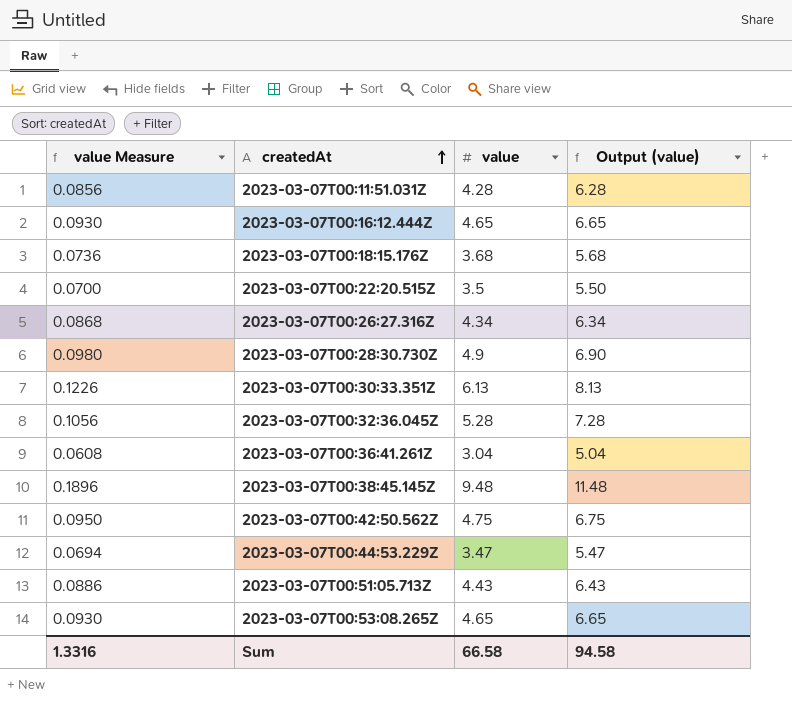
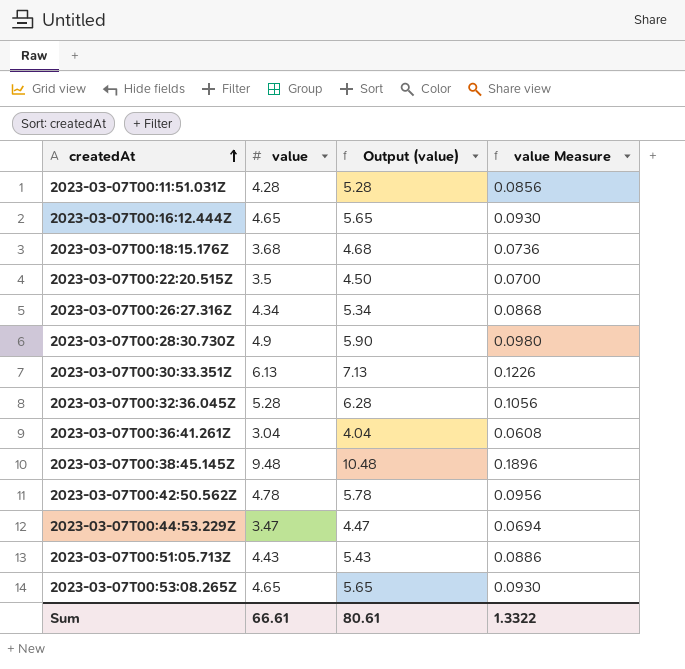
column Output (value) | formula: [value] + 2 -> [value] + 1
column value Measure | position: 1 -> 4
2023-03-07T00:42:50.562Z | value: 4.75 -> 4.78
2023-03-07T00:42:50.562Z | value Measure: 0.0950 -> 0.0956
Sum | value: 66.58 -> 66.61
Sum | Output (value): 94.58 -> 80.61
Sum | value Measure: 1.3316 -> 1.3322

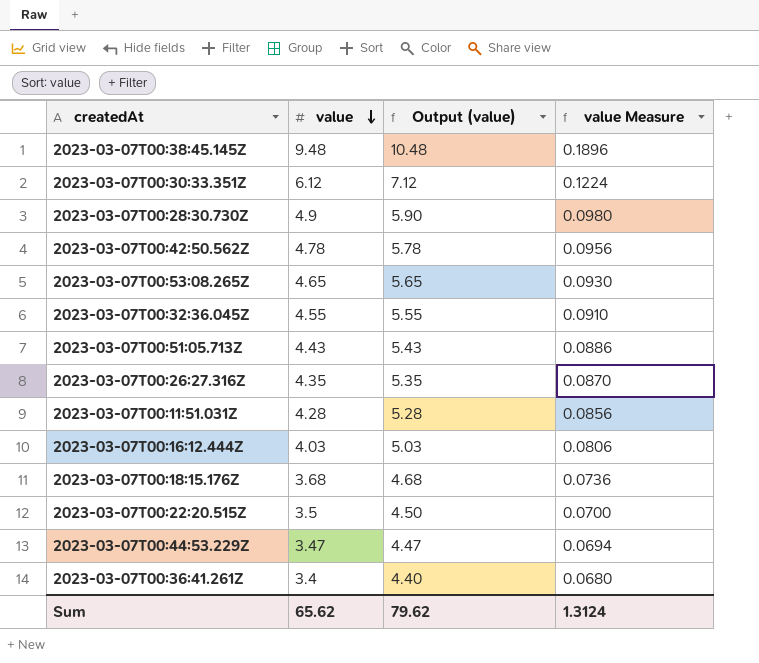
row order: createdAt ascending -> value descending
2023-03-07T00:30:33.351Z | value: 6.13 -> 6.12
2023-03-07T00:30:33.351Z | Output (value): 7.13 -> 7.12
2023-03-07T00:30:33.351Z | value Measure: 0.1226 -> 0.1224
2023-03-07T00:32:36.045Z | value: 5.28 -> 4.55
2023-03-07T00:32:36.045Z | Output (value): 6.28 -> 5.55
2023-03-07T00:32:36.045Z | value Measure: 0.1056 -> 0.0910
2023-03-07T00:26:27.316Z | value: 4.34 -> 4.35
2023-03-07T00:26:27.316Z | Output (value): 5.34 -> 5.35
2023-03-07T00:26:27.316Z | value Measure: 0.0868 -> 0.0870
2023-03-07T00:16:12.444Z | value: 4.65 -> 4.03
2023-03-07T00:16:12.444Z | Output (value): 5.65 -> 5.03
2023-03-07T00:16:12.444Z | value Measure: 0.0930 -> 0.0806
2023-03-07T00:36:41.261Z | value: 3.04 -> 3.4
2023-03-07T00:36:41.261Z | Output (value): 4.04 -> 4.40
2023-03-07T00:36:41.261Z | value Measure: 0.0608 -> 0.0680
Sum | value: 66.61 -> 65.62
Sum | Output (value): 80.61 -> 79.62
Sum | value Measure: 1.3322 -> 1.3124

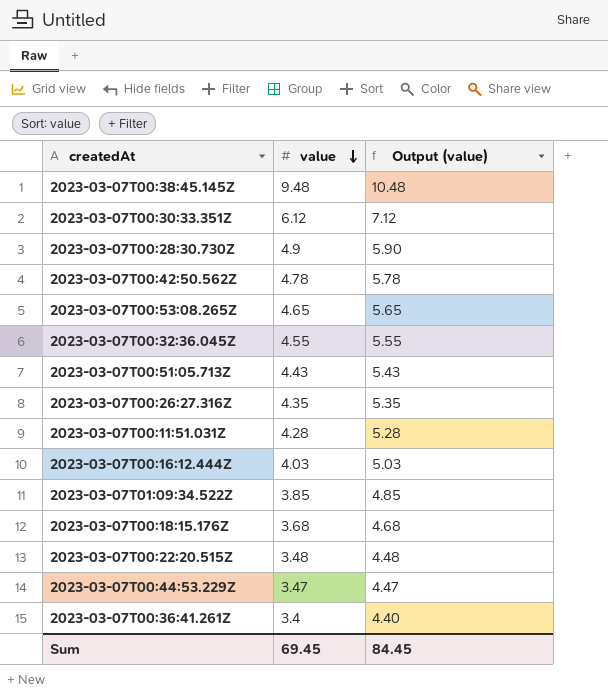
column value Measure | formula: [value] * 0.02 -> none
row 2023-03-07T01:09:34.522Z: none -> 3.85 | 4.85
2023-03-07T00:22:20.515Z | value: 3.5 -> 3.48
2023-03-07T00:22:20.515Z | Output (value): 4.50 -> 4.48
Sum | value: 65.62 -> 69.45
Sum | Output (value): 79.62 -> 84.45

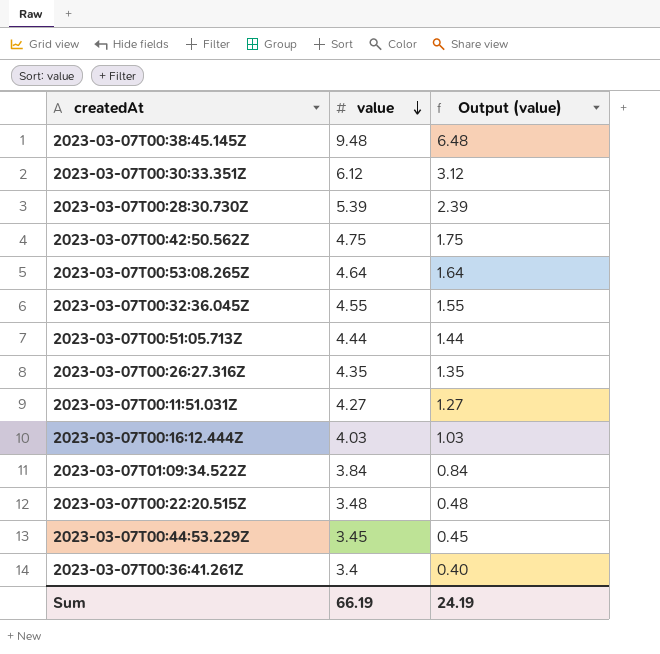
column Output (value) | formula: [value] + 1 -> [value] - 3
row 2023-03-07T00:18:15.176Z: 3.68 | 4.68 -> none
2023-03-07T00:28:30.730Z | value: 4.9 -> 5.39
2023-03-07T00:42:50.562Z | value: 4.78 -> 4.75
2023-03-07T00:53:08.265Z | value: 4.65 -> 4.64
2023-03-07T00:51:05.713Z | value: 4.43 -> 4.44
2023-03-07T00:11:51.031Z | value: 4.28 -> 4.27
2023-03-07T01:09:34.522Z | value: 3.85 -> 3.84
2023-03-07T00:44:53.229Z | value: 3.47 -> 3.45
Sum | value: 69.45 -> 66.19
Sum | Output (value): 84.45 -> 24.19

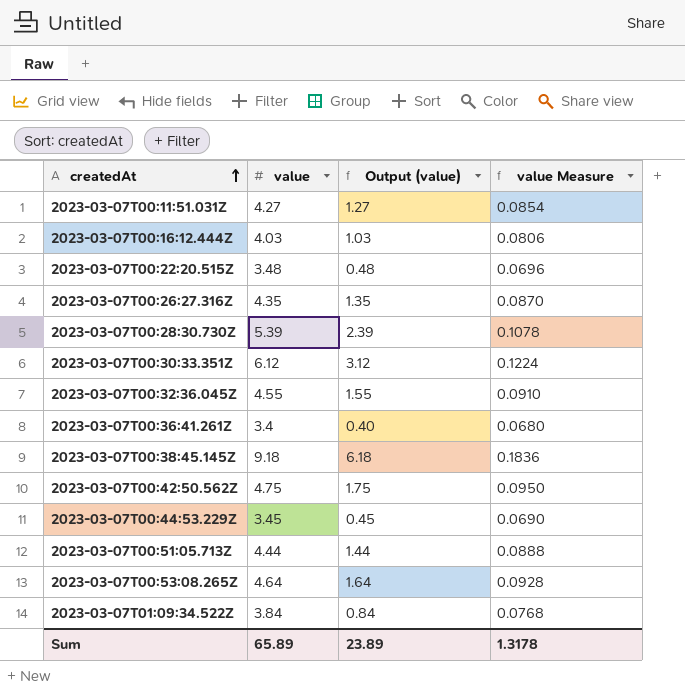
row order: value descending -> createdAt ascending
column value Measure | formula: none -> [value] * 0.02
2023-03-07T00:38:45.145Z | value: 9.48 -> 9.18
2023-03-07T00:38:45.145Z | Output (value): 6.48 -> 6.18
Sum | value: 66.19 -> 65.89
Sum | Output (value): 24.19 -> 23.89

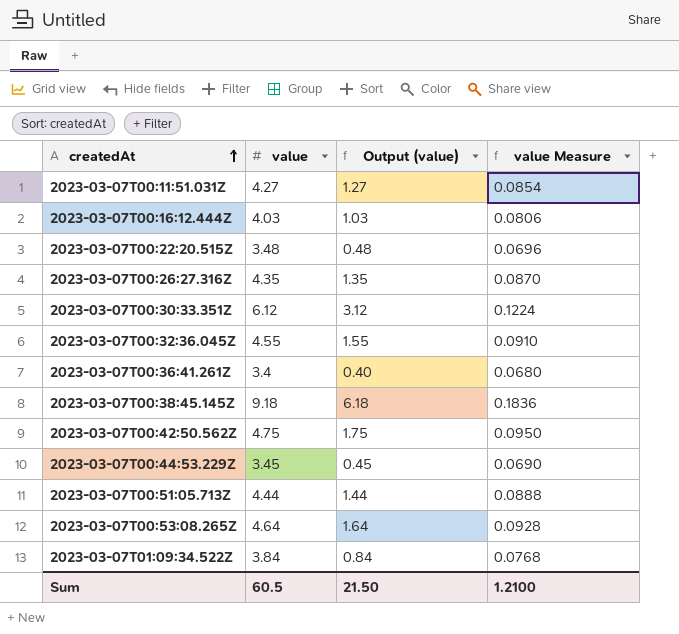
row 2023-03-07T00:28:30.730Z: 5.39 | 2.39 | 0.1078 -> none
Sum | value: 65.89 -> 60.5
Sum | Output (value): 23.89 -> 21.50
Sum | value Measure: 1.3178 -> 1.2100

